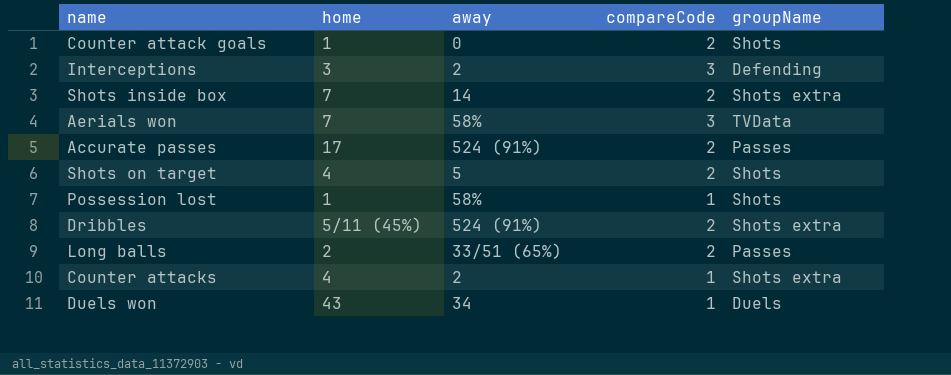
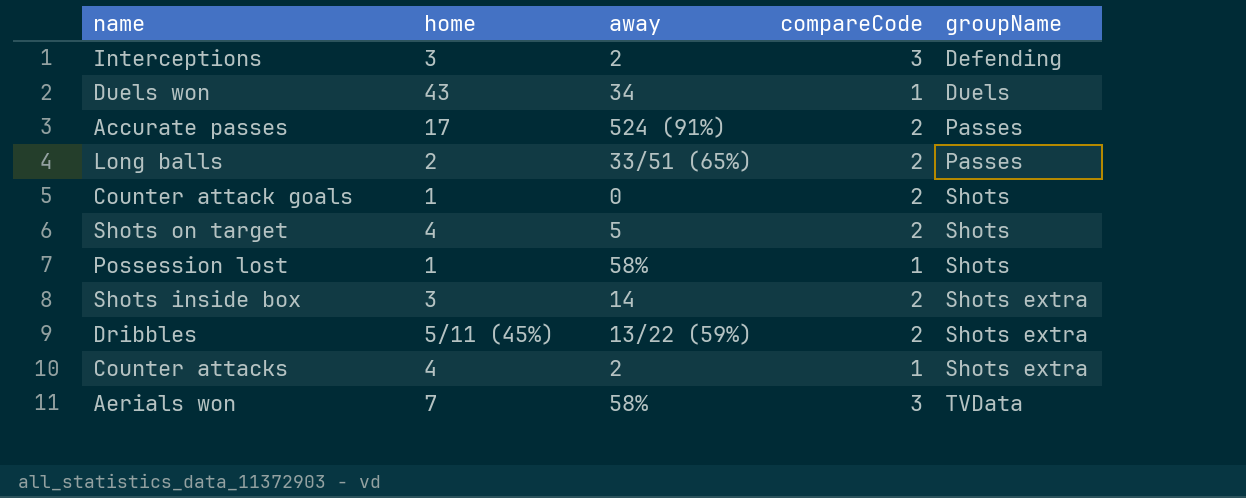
row order: none -> groupName ascending
Shots inside box | home: 7 -> 3
Dribbles | away: 524 (91%) -> 13/22 (59%)

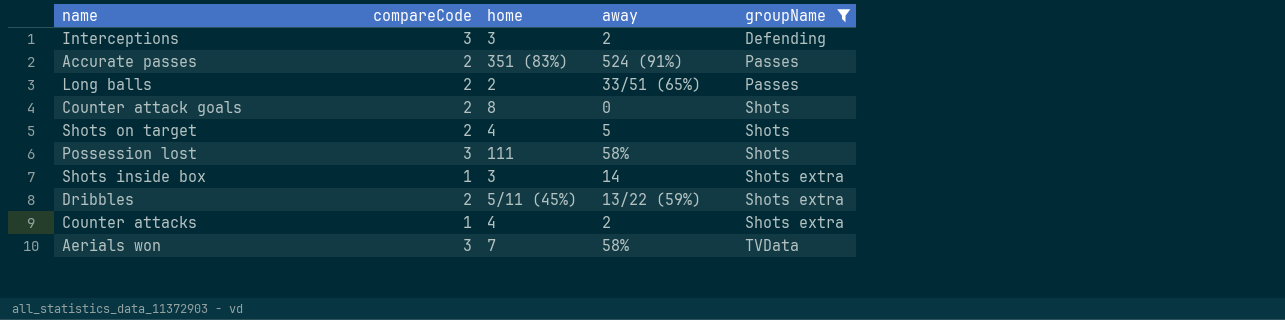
filter: none -> groupName != Duels
column compareCode | position: 4 -> 2
Accurate passes | home: 17 -> 351 (83%)
Counter attack goals | home: 1 -> 8
Possession lost | compareCode: 1 -> 3
Possession lost | home: 1 -> 111
Shots inside box | compareCode: 2 -> 1

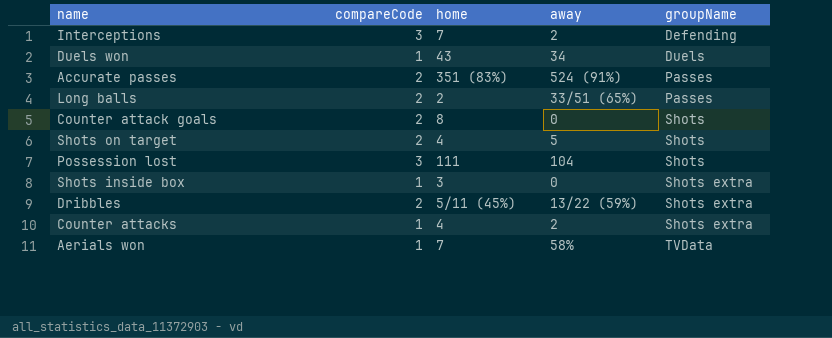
filter: groupName != Duels -> none
Interceptions | home: 3 -> 7
Possession lost | away: 58% -> 104
Shots inside box | away: 14 -> 0
Aerials won | compareCode: 3 -> 1

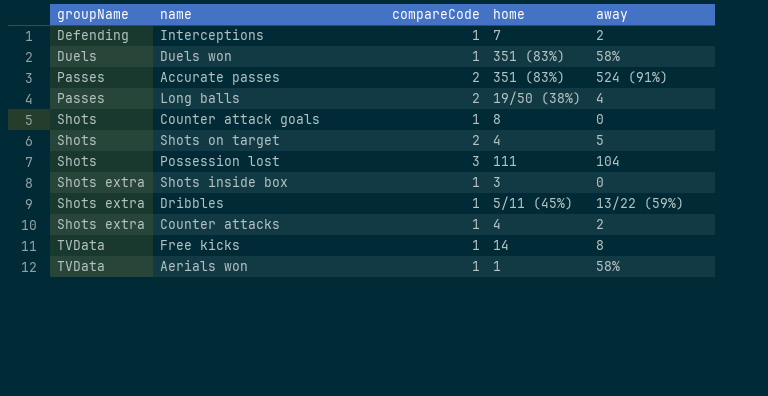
column groupName | position: 5 -> 1
Interceptions | compareCode: 3 -> 1
Duels won | home: 43 -> 351 (83%)
Duels won | away: 34 -> 58%
Long balls | home: 2 -> 19/50 (38%)
Long balls | away: 33/51 (65%) -> 4
Counter attack goals | compareCode: 2 -> 1
Dribbles | compareCode: 2 -> 1
row Free kicks: none -> TVData | 1 | 14 | 8
Aerials won | home: 7 -> 1

